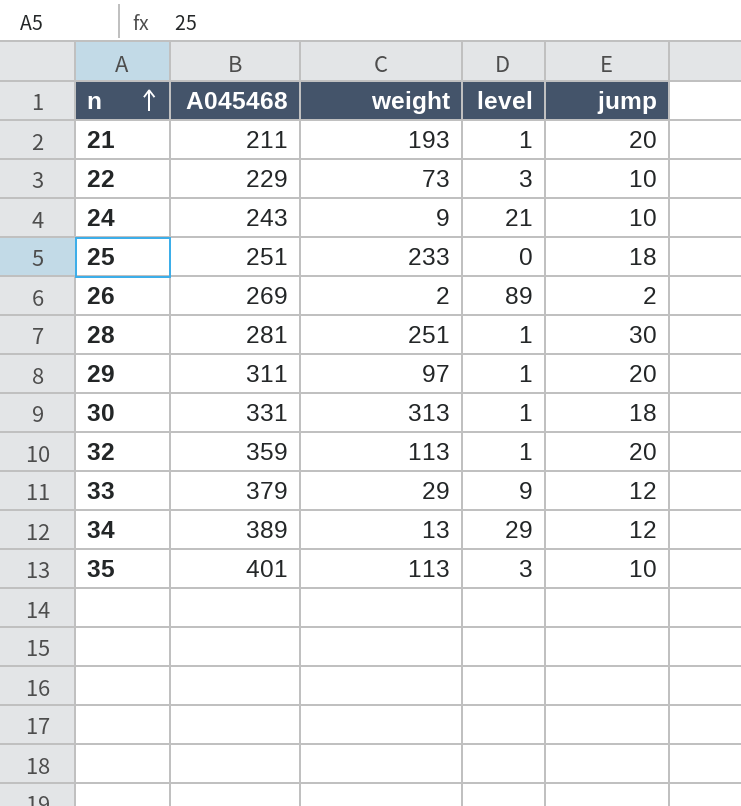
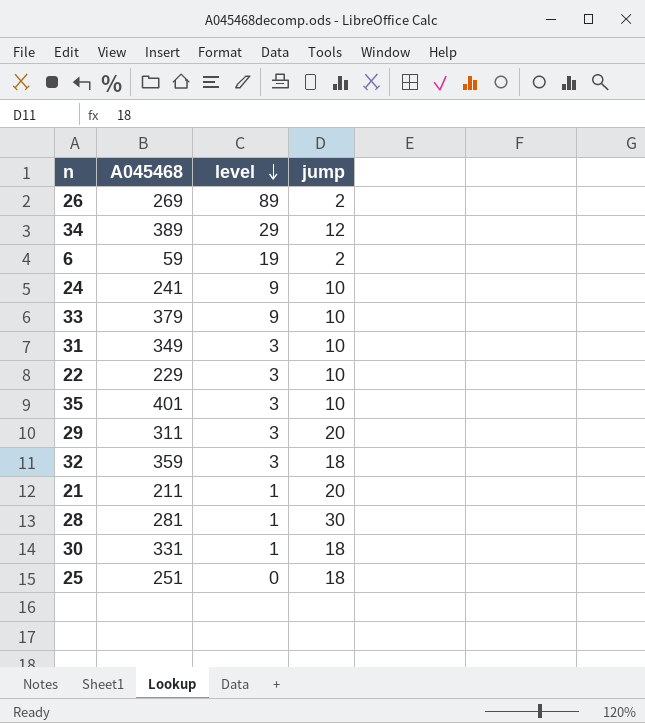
row order: n ascending -> level descending
column weight | position: 3 -> none
row 6: none -> 59 | 19 | 2
24 | A045468: 243 -> 241
24 | level: 21 -> 9
33 | jump: 12 -> 10
row 31: none -> 349 | 3 | 10
29 | level: 1 -> 3
32 | level: 1 -> 3
32 | jump: 20 -> 18

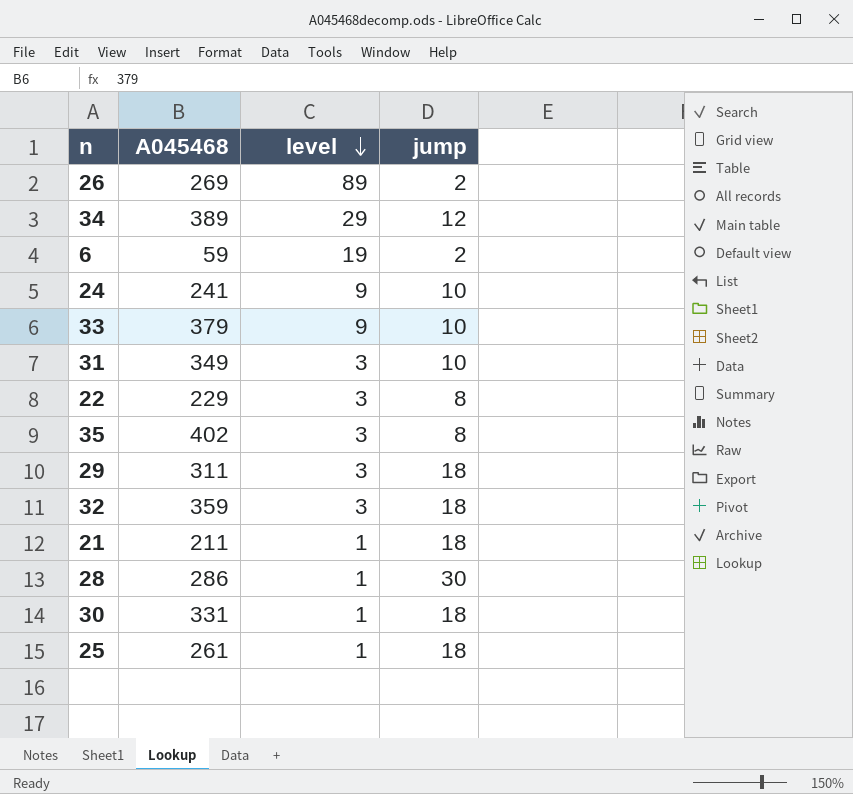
22 | jump: 10 -> 8
35 | A045468: 401 -> 402
35 | jump: 10 -> 8
29 | jump: 20 -> 18
21 | jump: 20 -> 18
28 | A045468: 281 -> 286
25 | A045468: 251 -> 261
25 | level: 0 -> 1

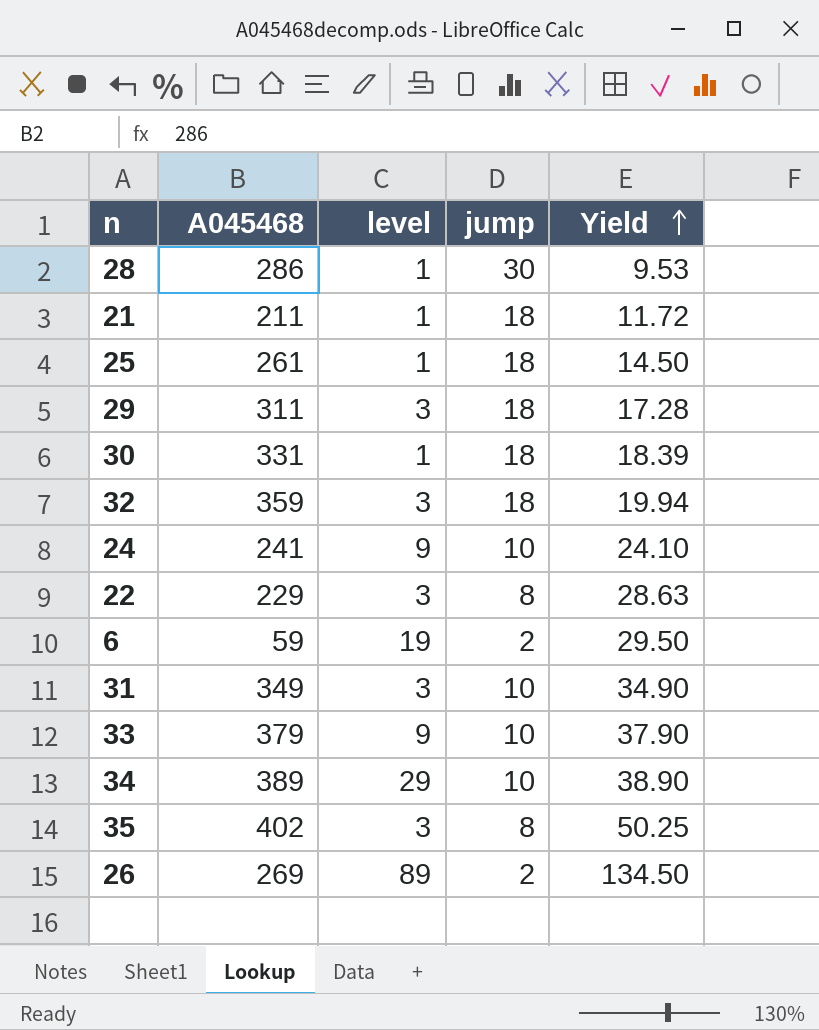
row order: level descending -> Yield ascending
column Yield | formula: none -> [A045468] / [jump]
34 | jump: 12 -> 10

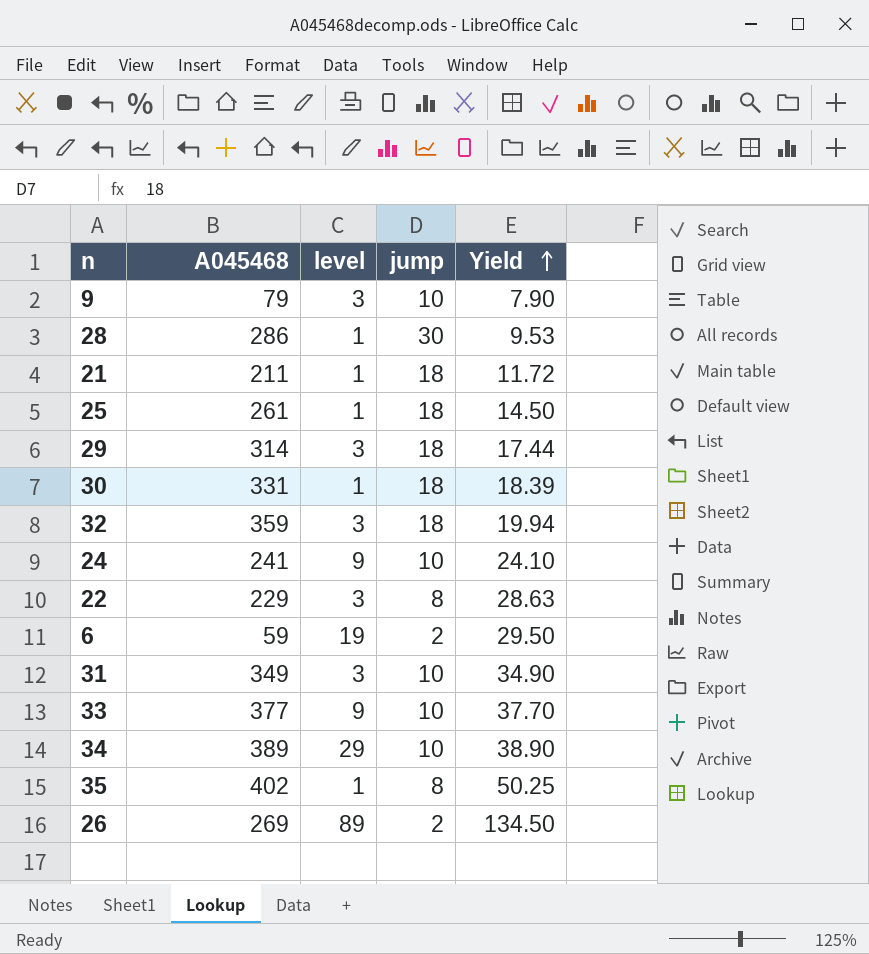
row 9: none -> 79 | 3 | 10 | 7.90
29 | A045468: 311 -> 314
29 | Yield: 17.28 -> 17.44
33 | A045468: 379 -> 377
33 | Yield: 37.90 -> 37.70
35 | level: 3 -> 1

